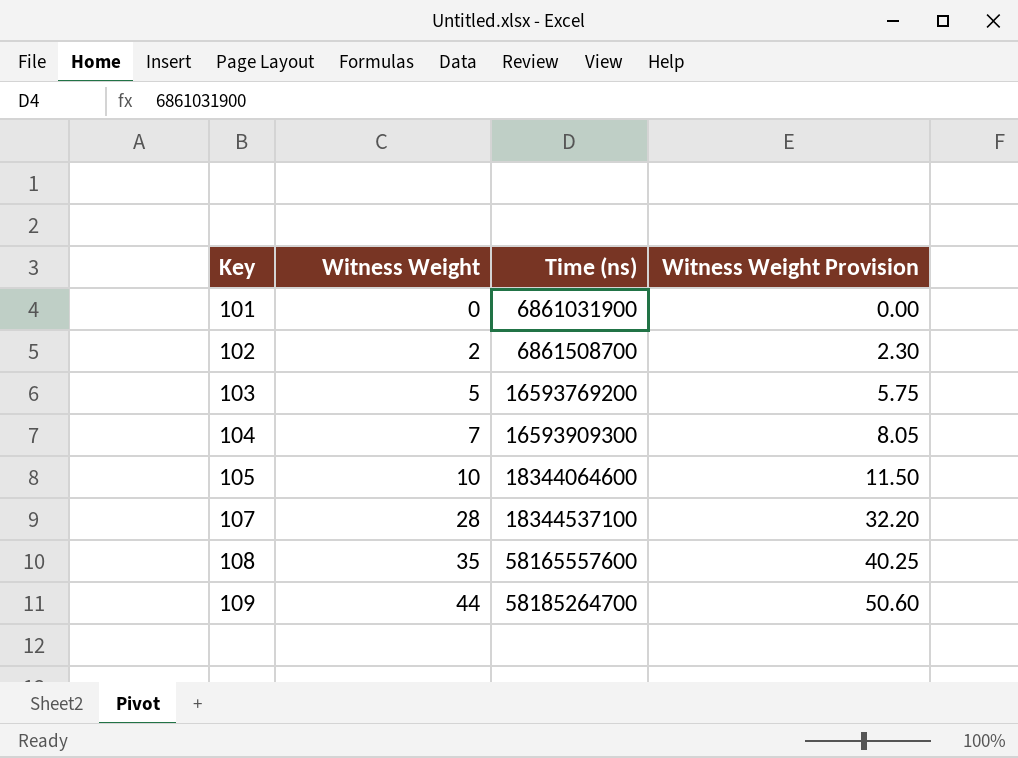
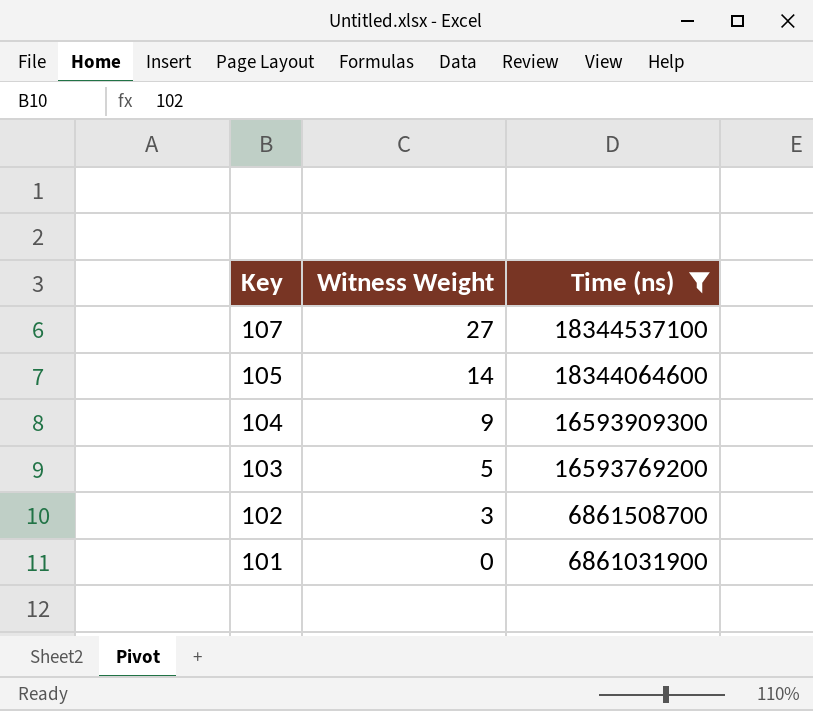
filter: none -> Time (ns) <= 18344537100
row order: Key ascending -> Key descending
column Witness Weight Provision | formula: [Witness Weight] * 1.15 -> none
107 | Witness Weight: 28 -> 27
105 | Witness Weight: 10 -> 14
104 | Witness Weight: 7 -> 9
102 | Witness Weight: 2 -> 3

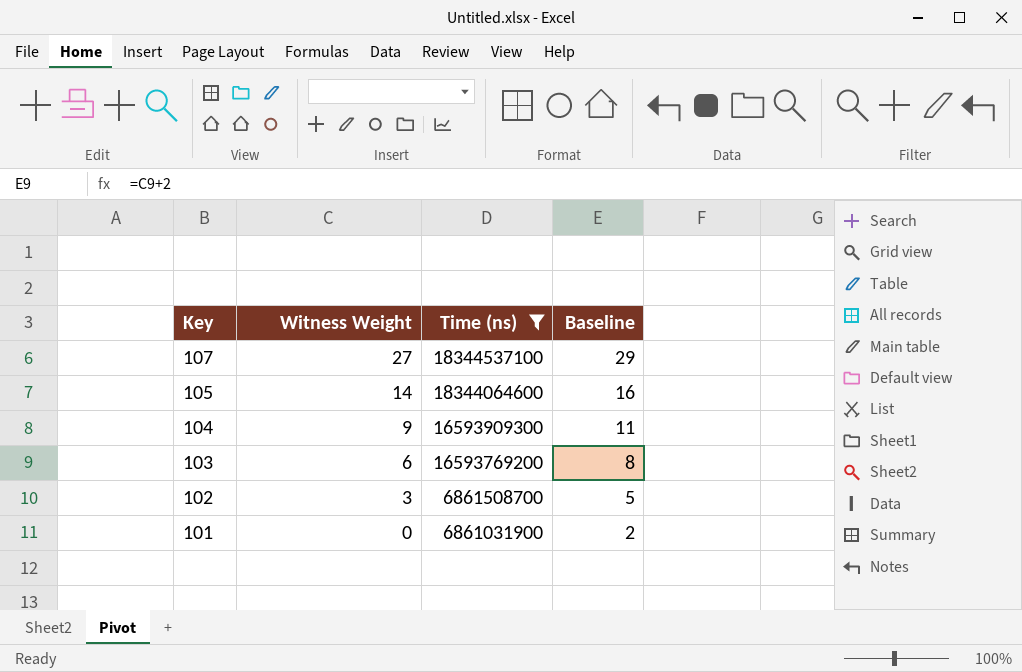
column Baseline | formula: none -> [Witness Weight] + 2
103 | Witness Weight: 5 -> 6

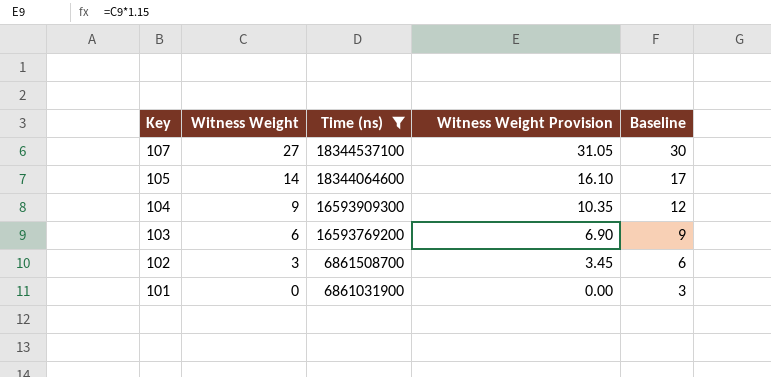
column Witness Weight Provision | formula: none -> [Witness Weight] * 1.15
column Baseline | formula: [Witness Weight] + 2 -> [Witness Weight] + 3

